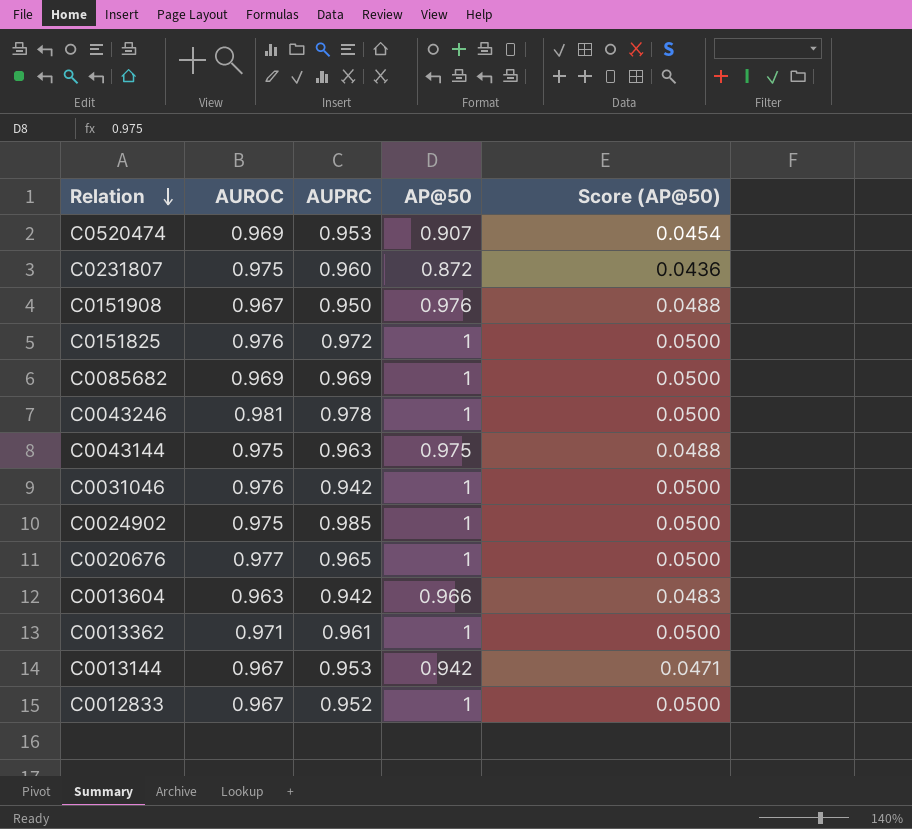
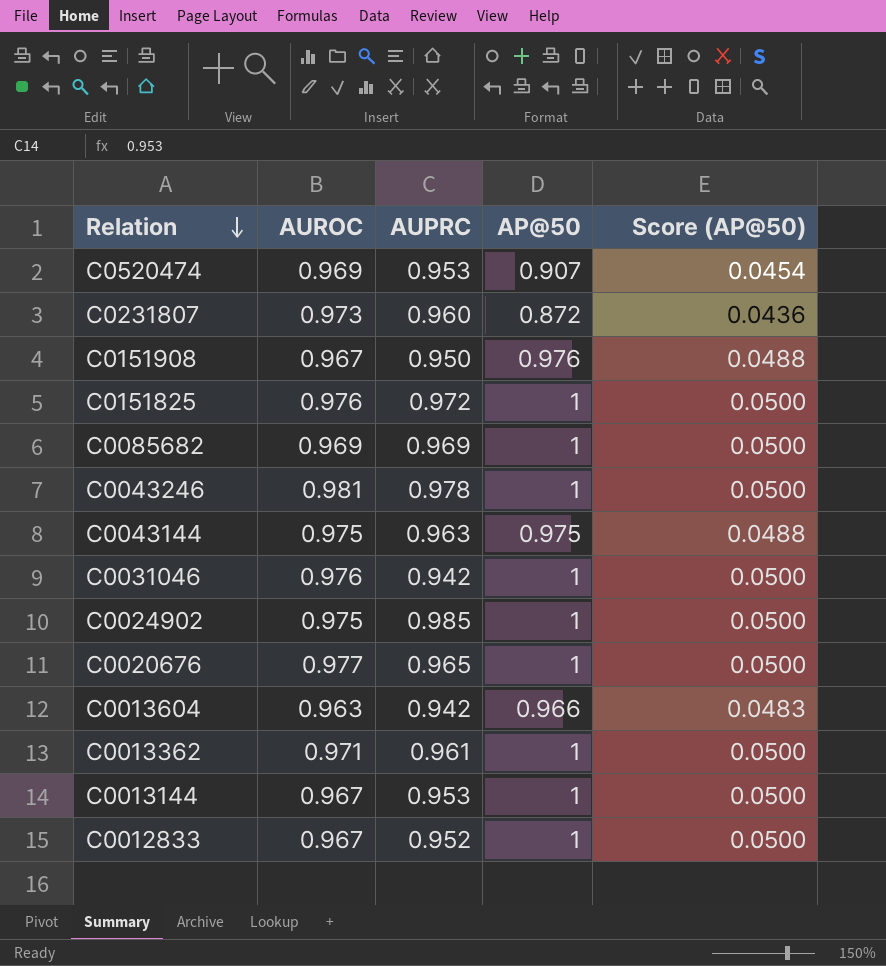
C0231807 | AUROC: 0.975 -> 0.973
C0013144 | AP@50: 0.942 -> 1
C0013144 | Score (AP@50): 0.0471 -> 0.0500

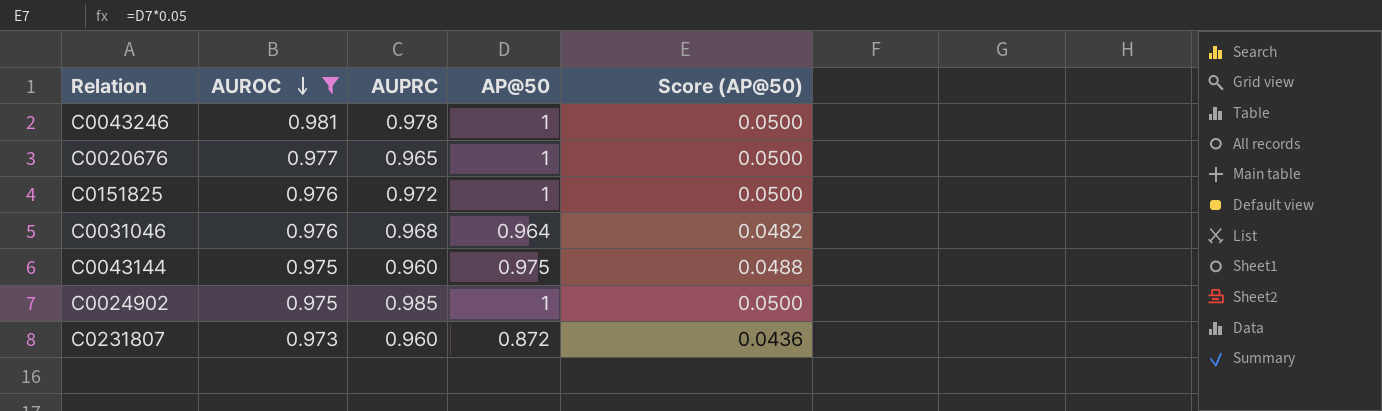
filter: none -> AUROC >= 0.973
row order: Relation descending -> AUROC descending
C0031046 | AUPRC: 0.942 -> 0.968
C0031046 | AP@50: 1 -> 0.964
C0031046 | Score (AP@50): 0.0500 -> 0.0482
C0043144 | AUPRC: 0.963 -> 0.960

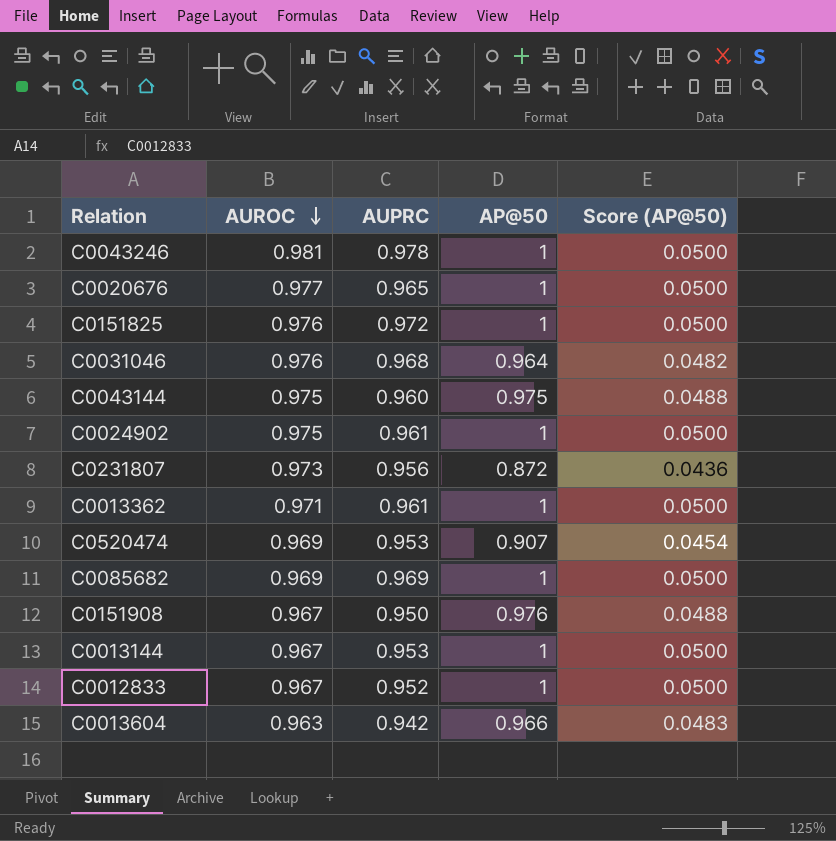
filter: AUROC >= 0.973 -> none
C0024902 | AUPRC: 0.985 -> 0.961
C0231807 | AUPRC: 0.960 -> 0.956

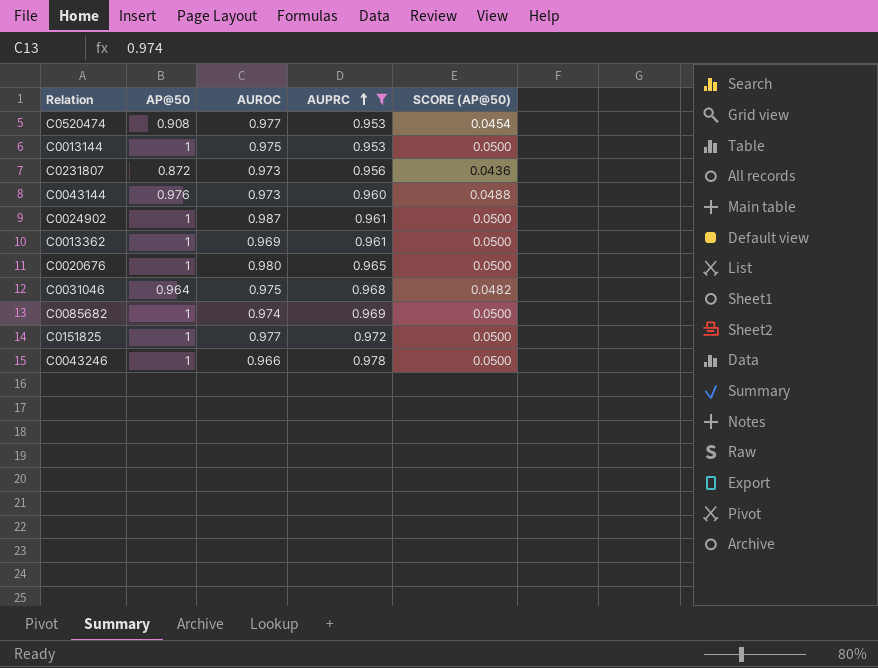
filter: none -> AUPRC >= 0.953
row order: AUROC descending -> AUPRC ascending
column AP@50 | position: 4 -> 2
column name: Score (AP@50) -> SCORE (AP@50)
C0520474 | AP@50: 0.907 -> 0.908
C0520474 | AUROC: 0.969 -> 0.977
C0013144 | AUROC: 0.967 -> 0.975
C0043144 | AP@50: 0.975 -> 0.976
C0043144 | AUROC: 0.975 -> 0.973
C0024902 | AUROC: 0.975 -> 0.987
C0013362 | AUROC: 0.971 -> 0.969
C0020676 | AUROC: 0.977 -> 0.980
C0031046 | AUROC: 0.976 -> 0.975
C0085682 | AUROC: 0.969 -> 0.974
C0151825 | AUROC: 0.976 -> 0.977
C0043246 | AUROC: 0.981 -> 0.966

